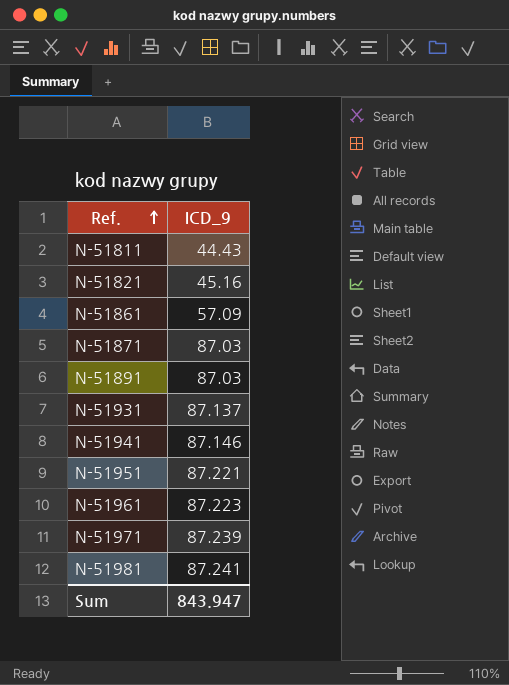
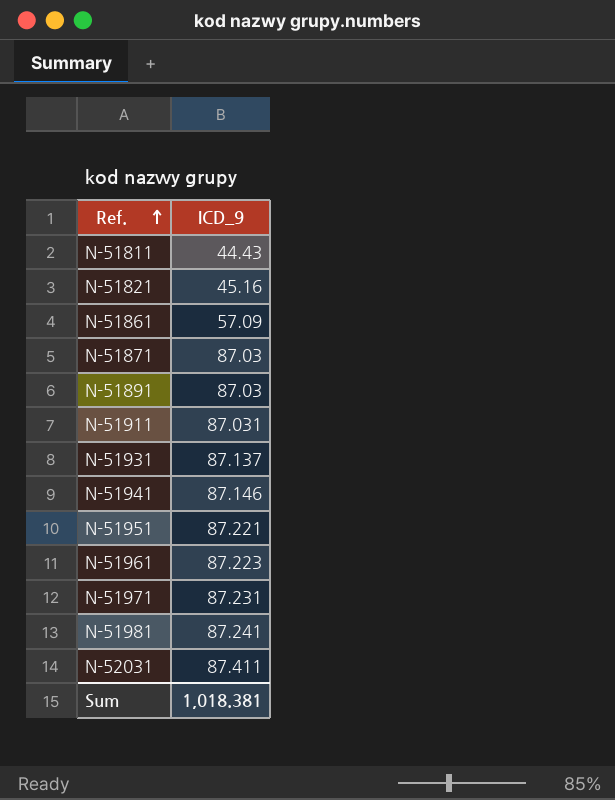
row N-51911: none -> 87.031
N-51971 | ICD_9: 87.239 -> 87.231
row N-52031: none -> 87.411
Sum | ICD_9: 843.947 -> 1,018.381

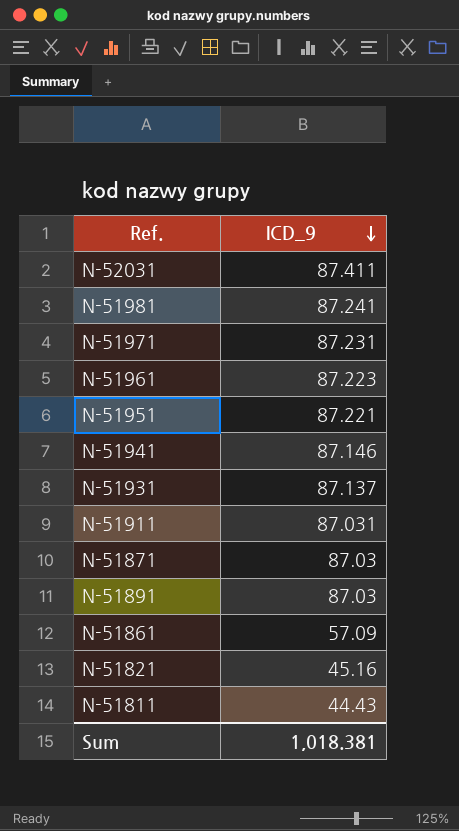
row order: Ref. ascending -> ICD_9 descending

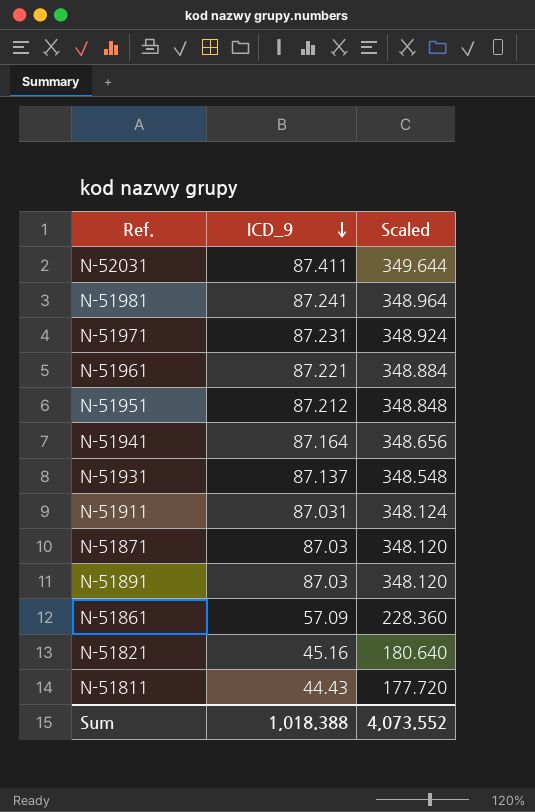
column Scaled | formula: none -> [ICD_9] * 4
N-51961 | ICD_9: 87.223 -> 87.221
N-51951 | ICD_9: 87.221 -> 87.212
N-51941 | ICD_9: 87.146 -> 87.164
Sum | ICD_9: 1,018.381 -> 1,018.388

